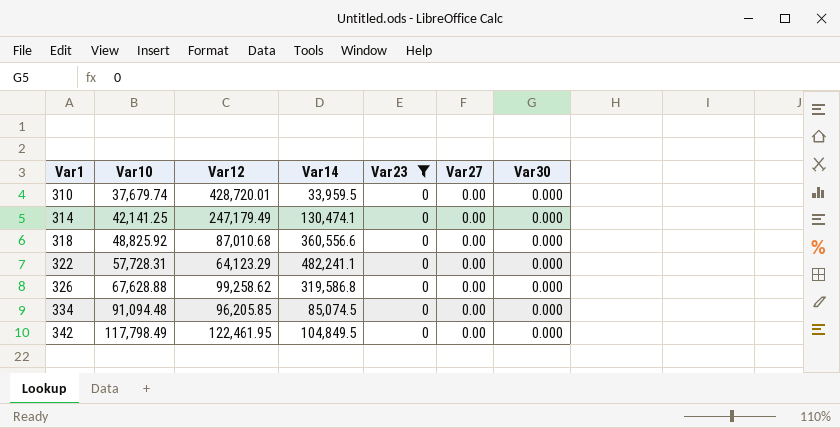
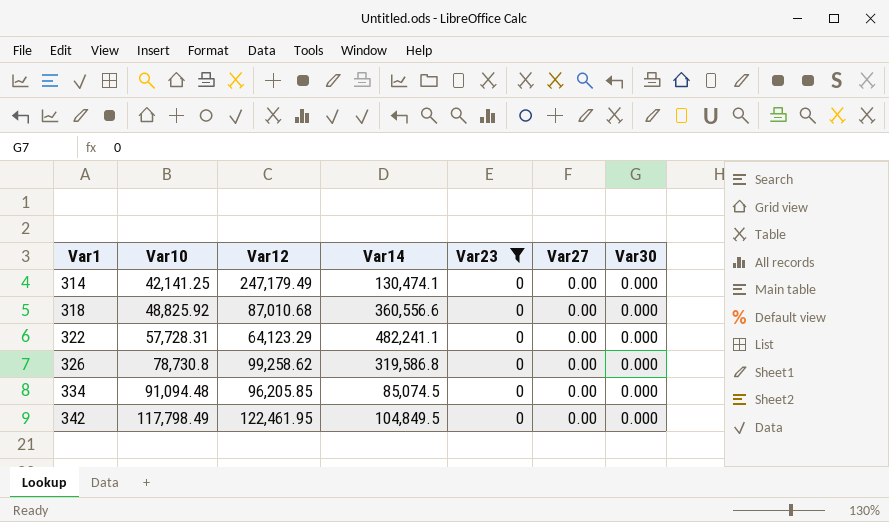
row 310: 37,679.74 | 428,720.01 | 33,959.5 | 0 | 0.00 | 0.000 -> none
326 | Var10: 67,628.88 -> 78,730.8

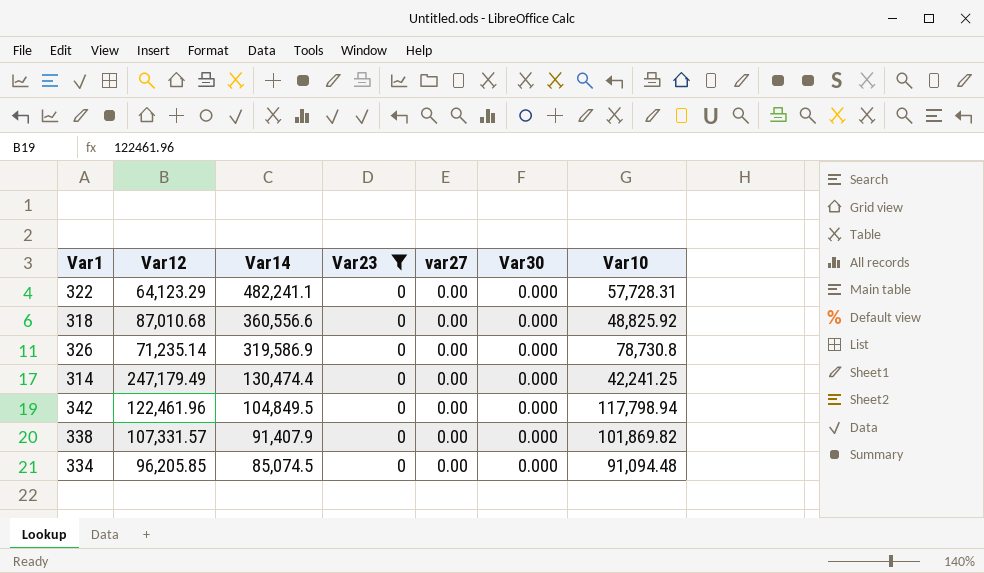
row order: Var1 ascending -> Var14 descending
column name: Var27 -> var27
column Var10 | position: 2 -> 7
326 | Var12: 99,258.62 -> 71,235.14
326 | Var14: 319,586.8 -> 319,586.9
314 | Var14: 130,474.1 -> 130,474.4
314 | Var10: 42,141.25 -> 42,241.25
342 | Var12: 122,461.95 -> 122,461.96
342 | Var10: 117,798.49 -> 117,798.94
row 338: none -> 107,331.57 | 91,407.9 | 0 | 0.00 | 0.000 | 101,869.82

